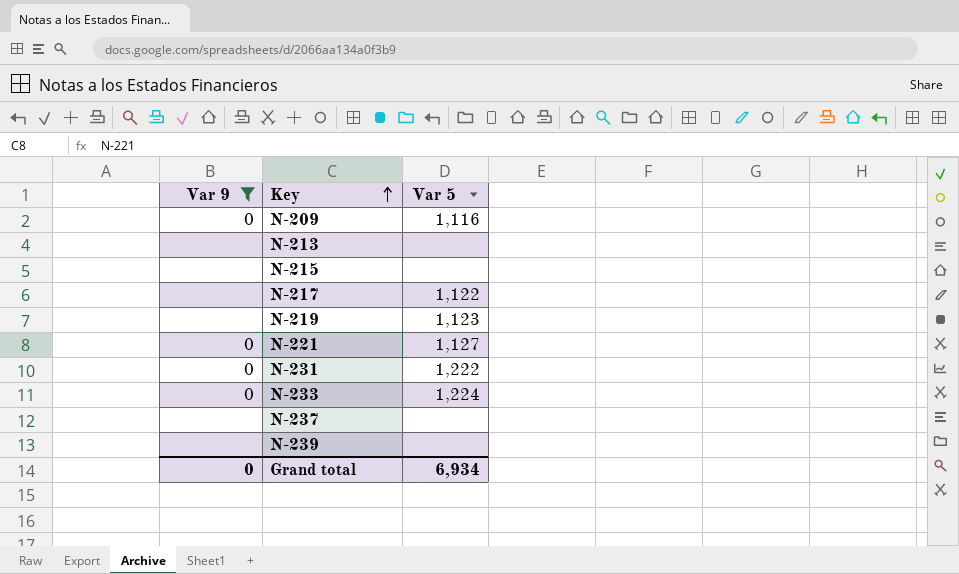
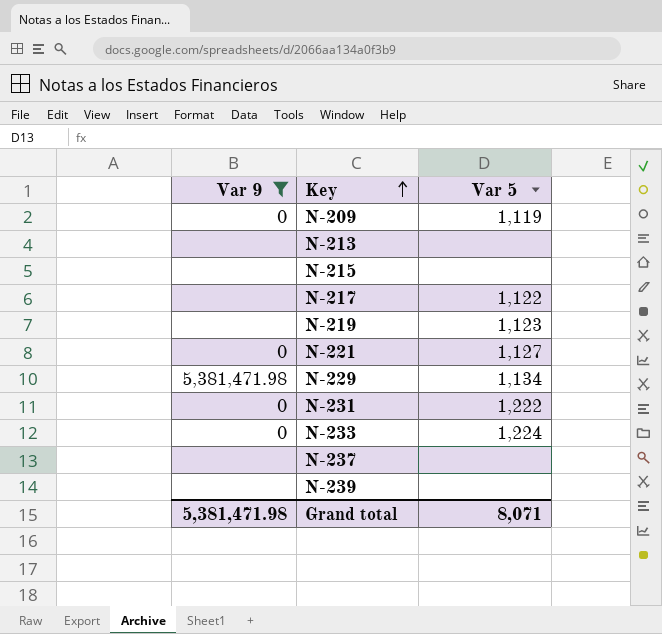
N-209 | Var 5: 1,116 -> 1,119
row N-229: none -> 5,381,471.98 | 1,134
Grand total | Var 9: 0 -> 5,381,471.98
Grand total | Var 5: 6,934 -> 8,071

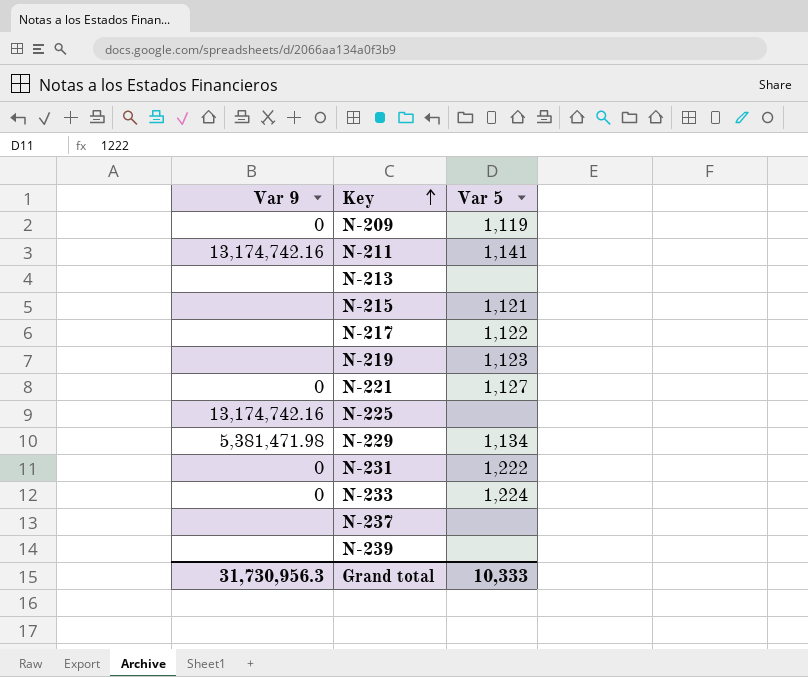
filter: Var 9 != 13,174,742.16 -> none
N-215 | Var 5: none -> 1,121
Grand total | Var 9: 5,381,471.98 -> 31,730,956.3
Grand total | Var 5: 8,071 -> 10,333

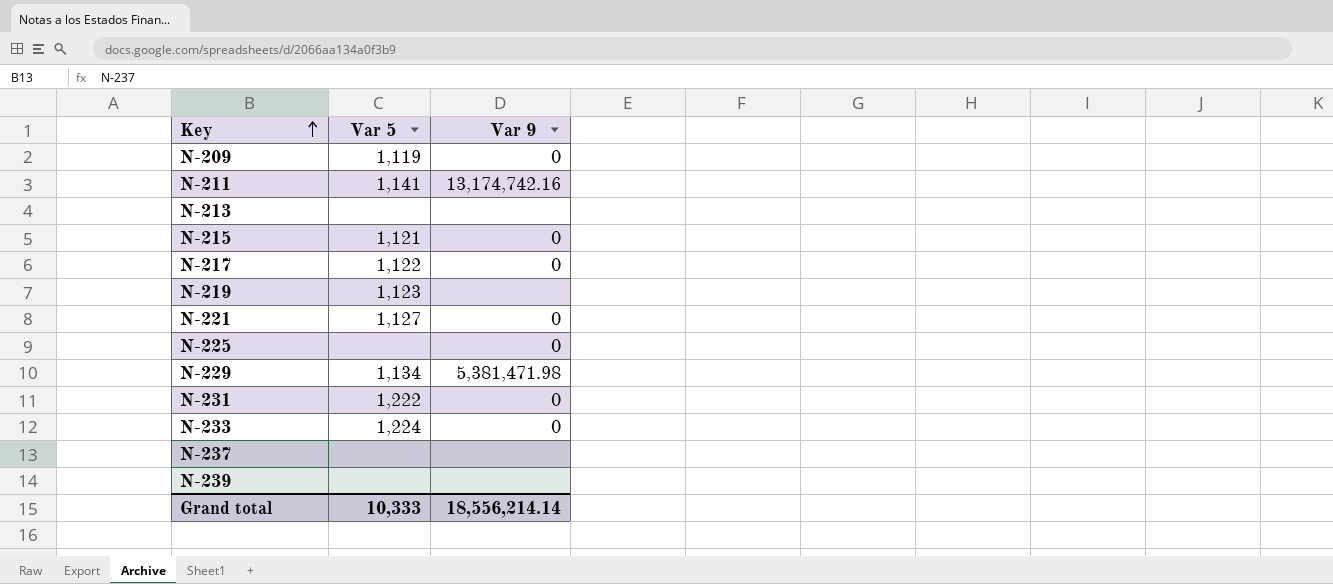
column Var 9 | position: 1 -> 3
N-215 | Var 9: none -> 0
N-217 | Var 9: none -> 0
N-225 | Var 9: 13,174,742.16 -> 0
Grand total | Var 9: 31,730,956.3 -> 18,556,214.14

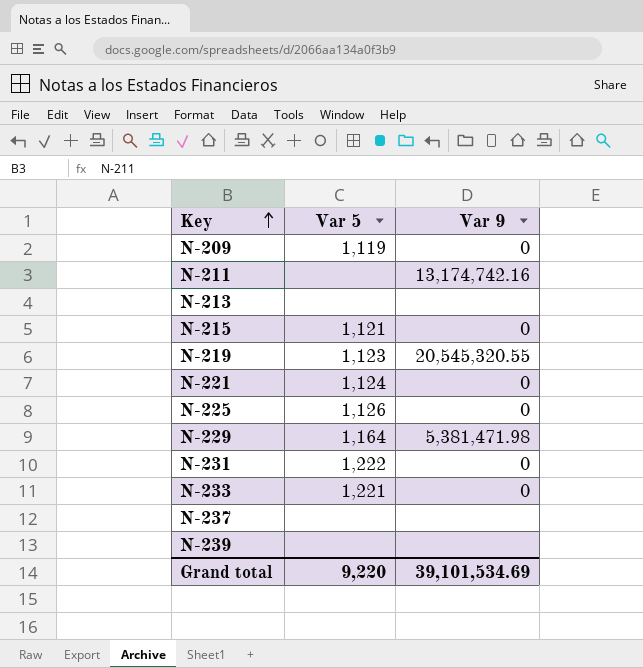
row N-217: 1,122 | 0 -> none
N-211 | Var 5: 1,141 -> none
N-219 | Var 9: none -> 20,545,320.55
N-221 | Var 5: 1,127 -> 1,124
N-225 | Var 5: none -> 1,126
N-229 | Var 5: 1,134 -> 1,164
N-233 | Var 5: 1,224 -> 1,221
Grand total | Var 5: 10,333 -> 9,220
Grand total | Var 9: 18,556,214.14 -> 39,101,534.69

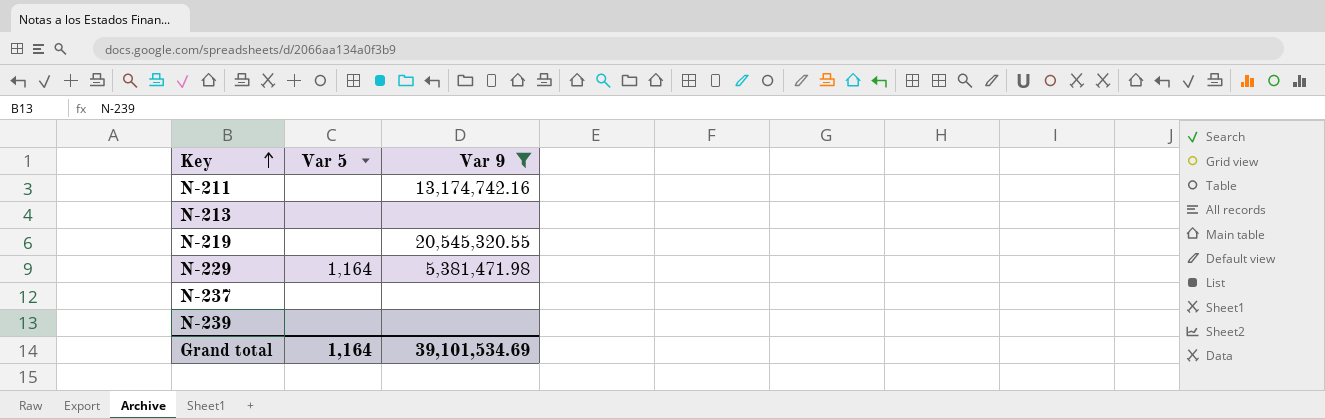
filter: none -> Var 9 != 0
N-219 | Var 5: 1,123 -> none
Grand total | Var 5: 9,220 -> 1,164

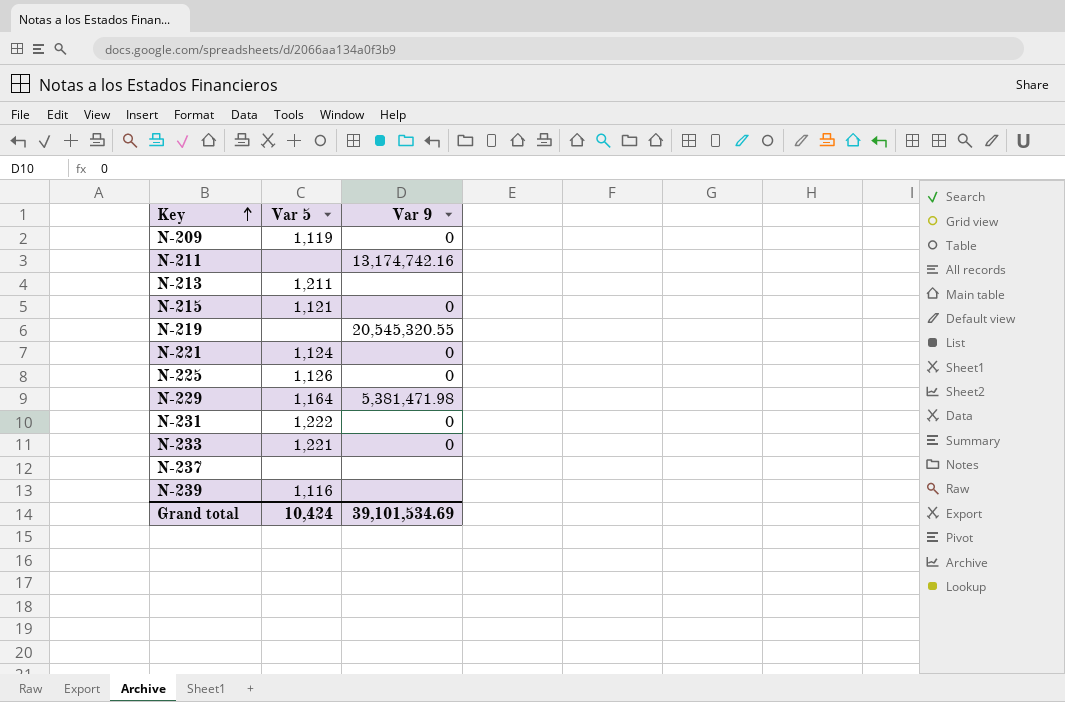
filter: Var 9 != 0 -> none
N-213 | Var 5: none -> 1,211
N-239 | Var 5: none -> 1,116
Grand total | Var 5: 1,164 -> 10,424

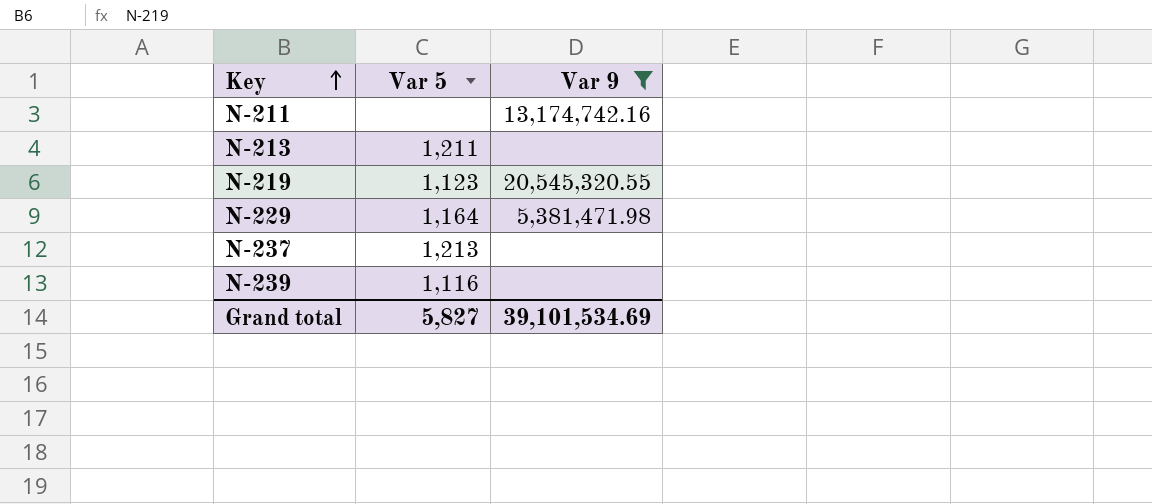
filter: none -> Var 9 != 0
N-219 | Var 5: none -> 1,123
N-237 | Var 5: none -> 1,213
Grand total | Var 5: 10,424 -> 5,827

